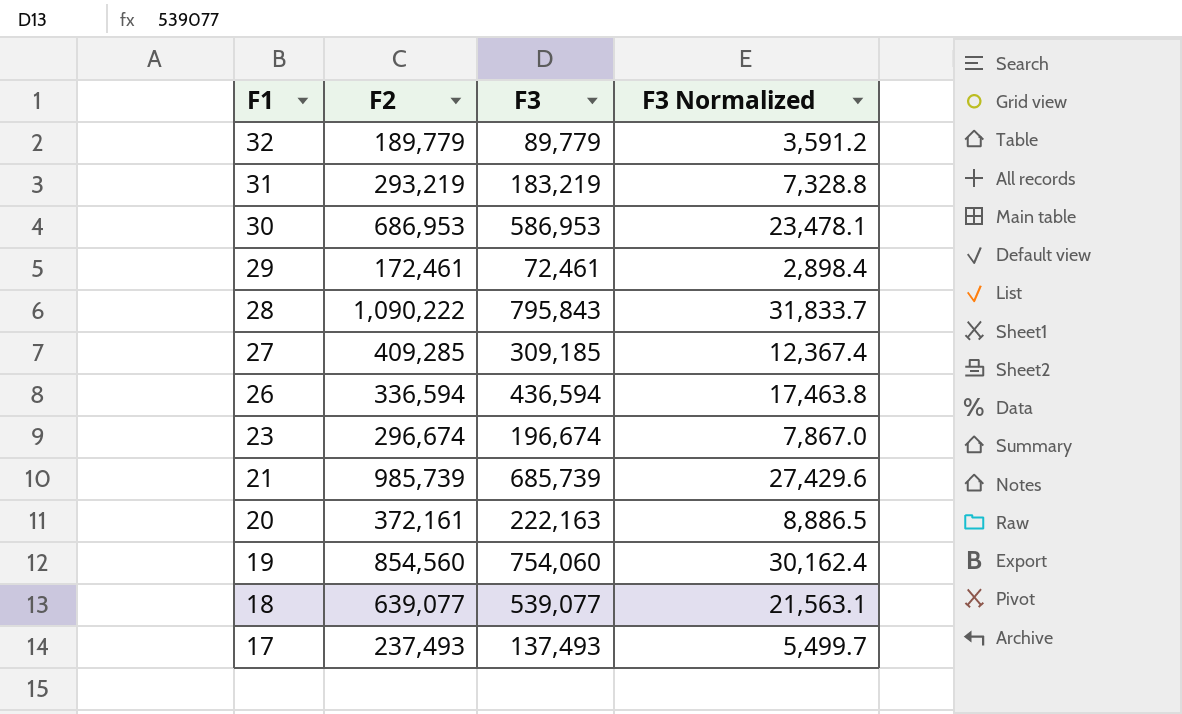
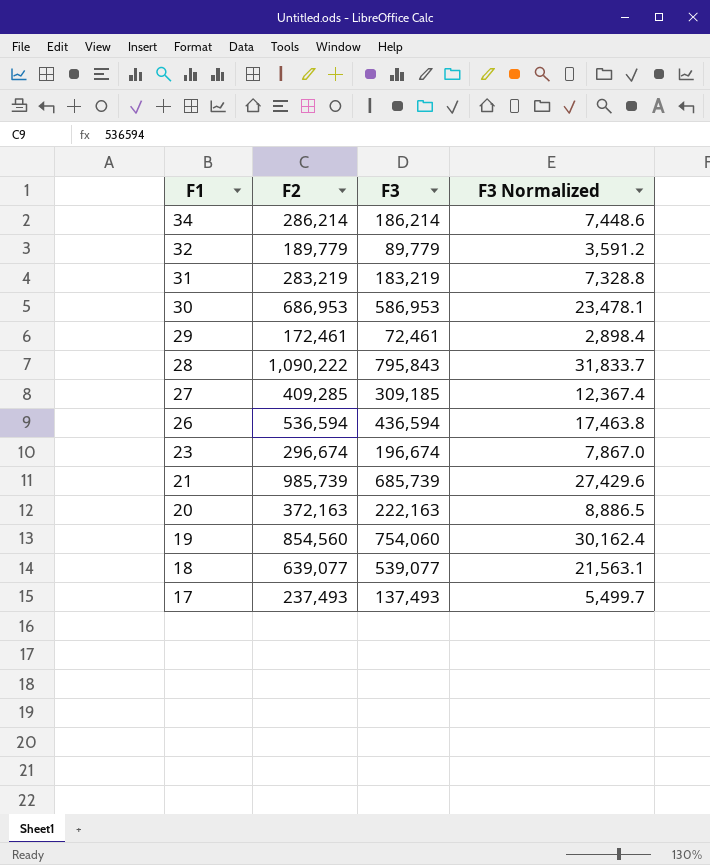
row 34: none -> 286,214 | 186,214 | 7,448.6
31 | F2: 293,219 -> 283,219
26 | F2: 336,594 -> 536,594
20 | F2: 372,161 -> 372,163

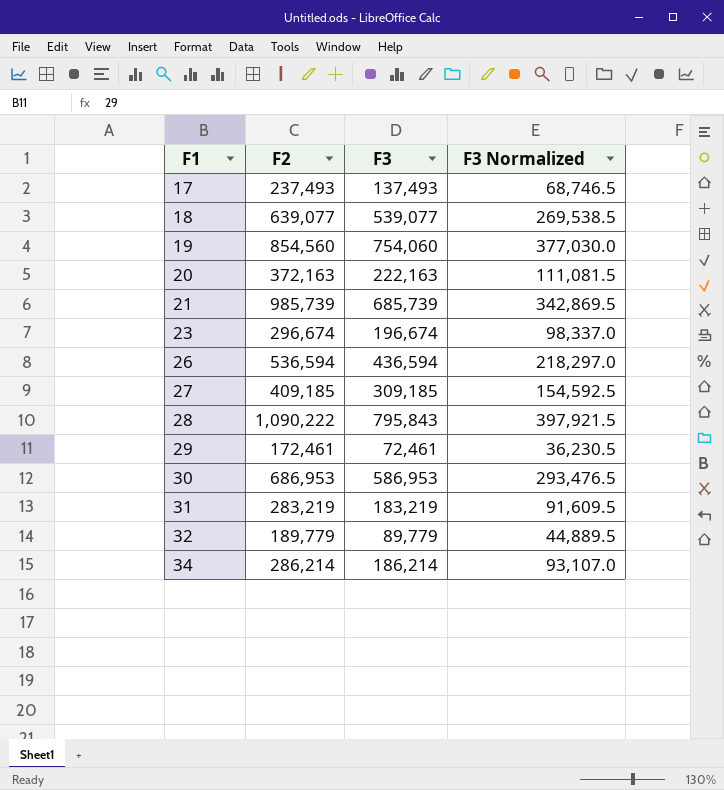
row order: F1 descending -> F1 ascending
column F3 Normalized | formula: [F3] * 0.04 -> [F3] * 0.5
27 | F2: 409,285 -> 409,185

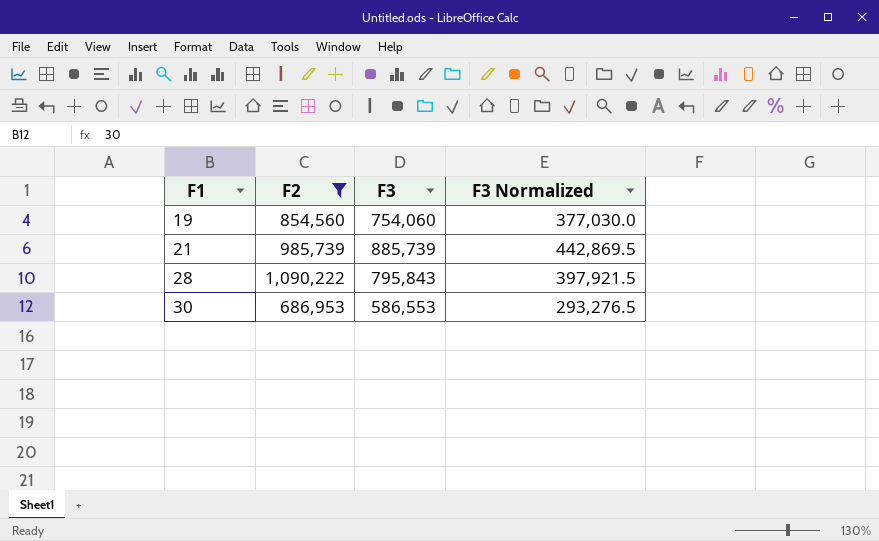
filter: none -> F2 >= 686,953
21 | F3: 685,739 -> 885,739
21 | F3 Normalized: 342,869.5 -> 442,869.5
30 | F3: 586,953 -> 586,553
30 | F3 Normalized: 293,476.5 -> 293,276.5

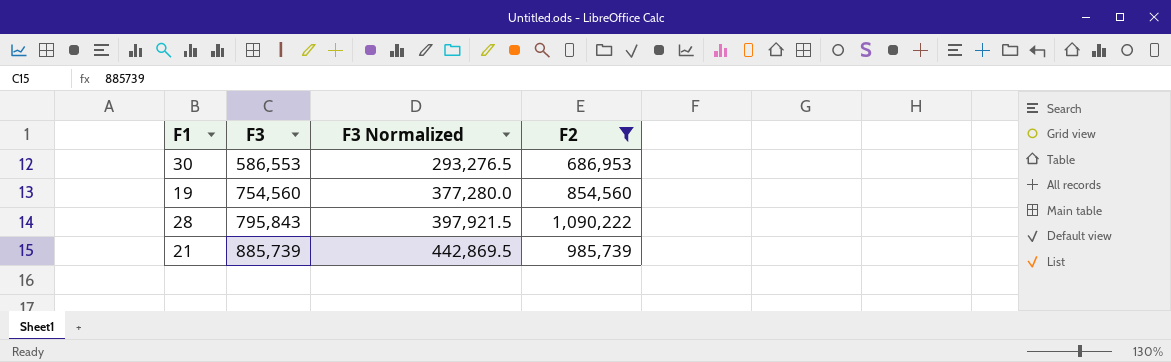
row order: F1 ascending -> F3 ascending
column F2 | position: 2 -> 4
19 | F3: 754,060 -> 754,560
19 | F3 Normalized: 377,030.0 -> 377,280.0

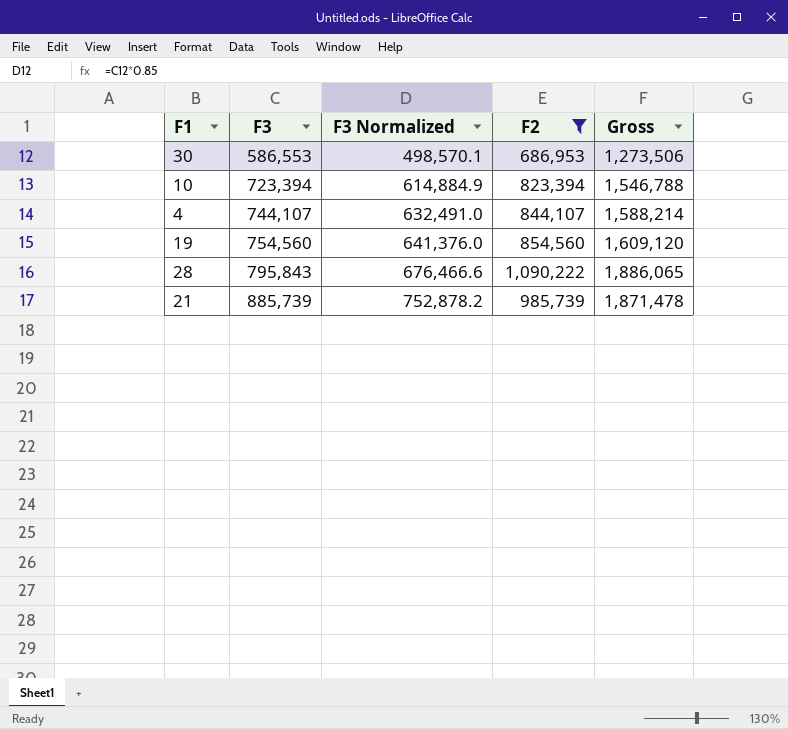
column F3 Normalized | formula: [F3] * 0.5 -> [F3] * 0.85
column Gross | formula: none -> [F3] + [F2]
row 10: none -> 723,394 | 614,884.9 | 823,394 | 1,546,788
row 4: none -> 744,107 | 632,491.0 | 844,107 | 1,588,214

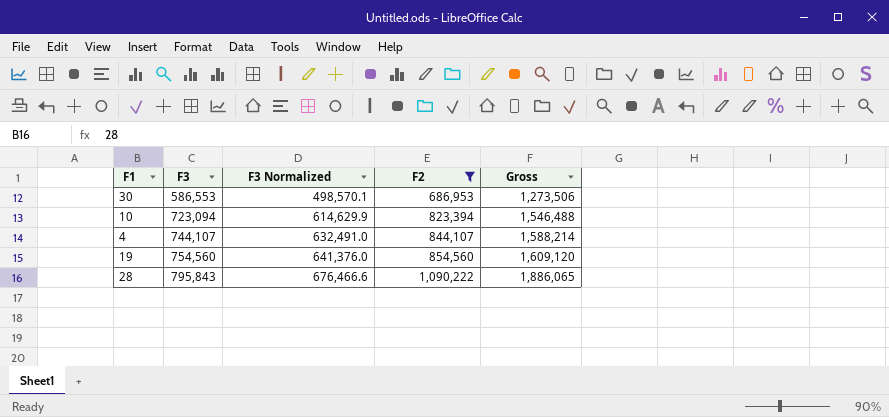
row 21: 885,739 | 752,878.2 | 985,739 | 1,871,478 -> none
10 | F3: 723,394 -> 723,094
10 | F3 Normalized: 614,884.9 -> 614,629.9
10 | Gross: 1,546,788 -> 1,546,488

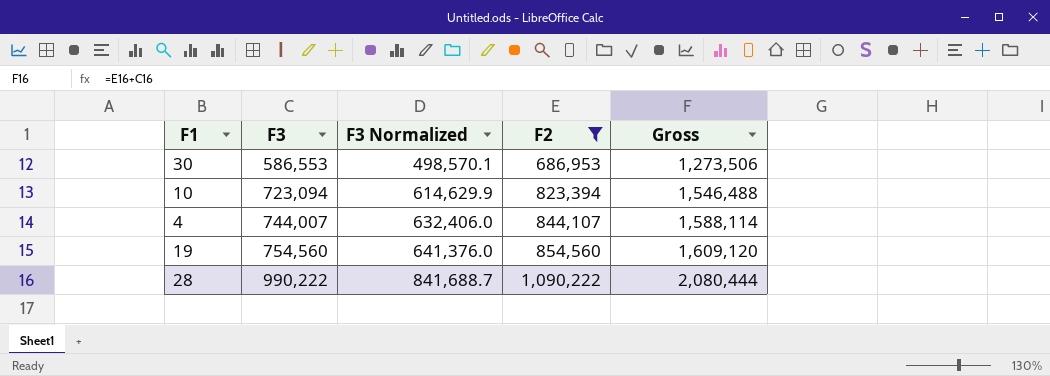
4 | F3: 744,107 -> 744,007
4 | F3 Normalized: 632,491.0 -> 632,406.0
4 | Gross: 1,588,214 -> 1,588,114
28 | F3: 795,843 -> 990,222
28 | F3 Normalized: 676,466.6 -> 841,688.7
28 | Gross: 1,886,065 -> 2,080,444

